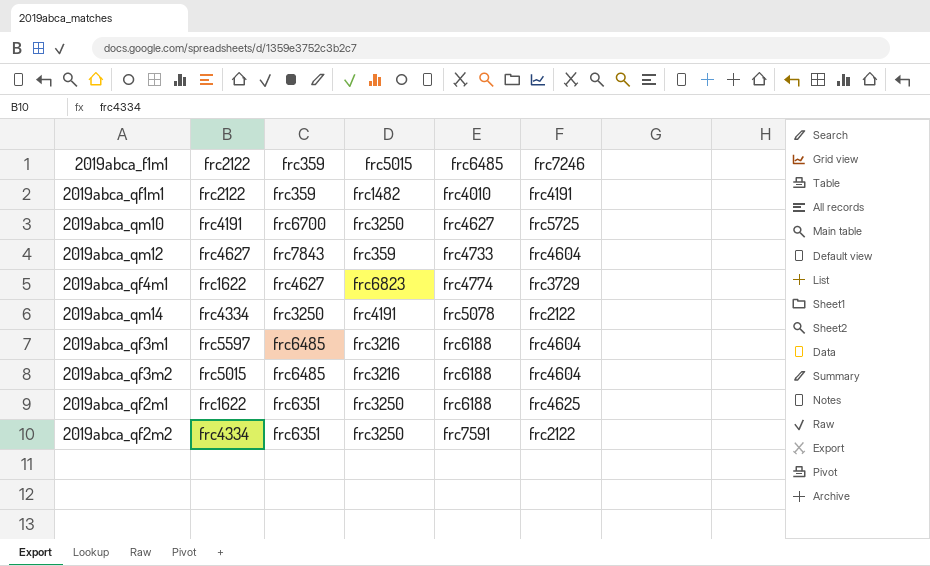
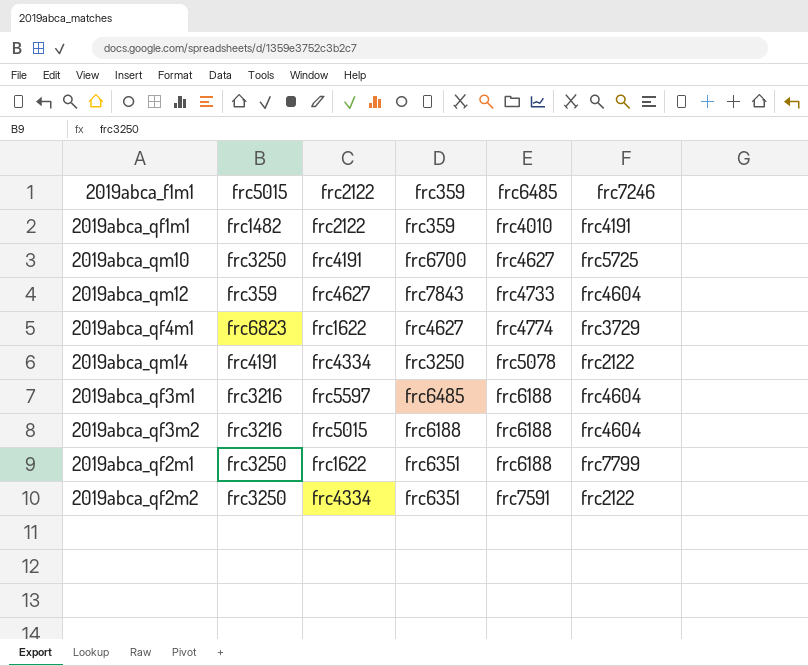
column frc5015 | position: 4 -> 2
2019abca_qf3m2 | frc359: frc6485 -> frc6188
2019abca_qf2m1 | frc7246: frc4625 -> frc7799

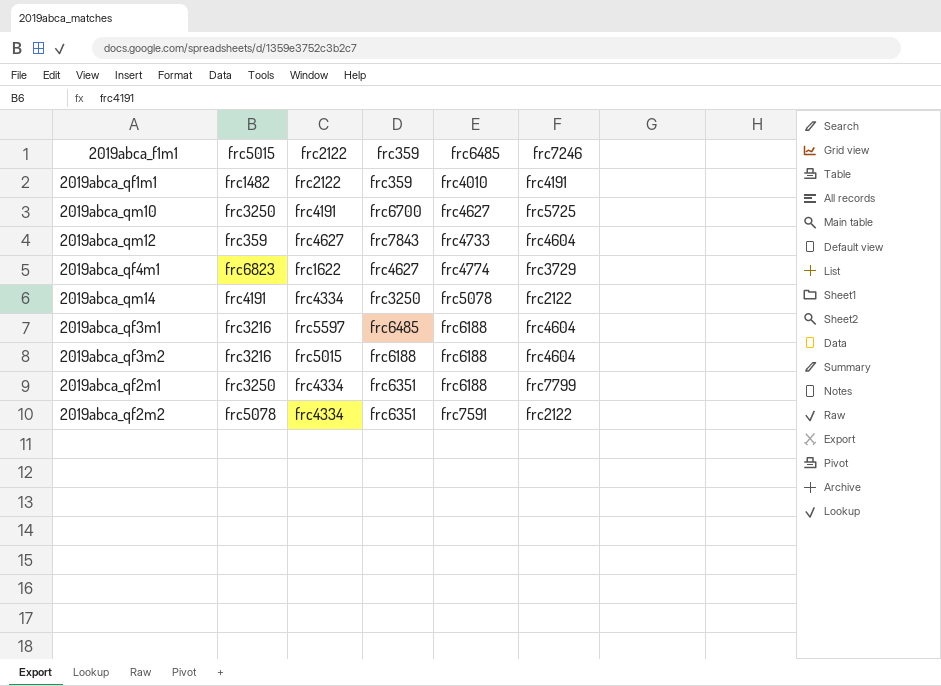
2019abca_qf2m1 | frc2122: frc1622 -> frc4334
2019abca_qf2m2 | frc5015: frc3250 -> frc5078

